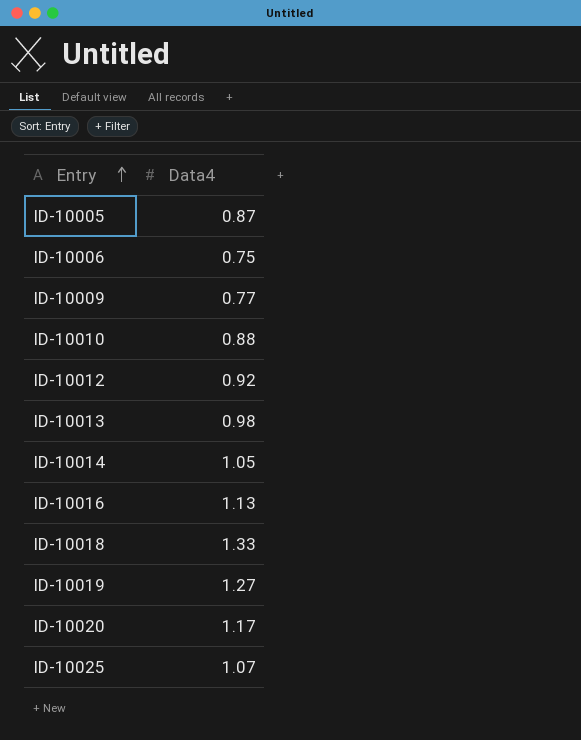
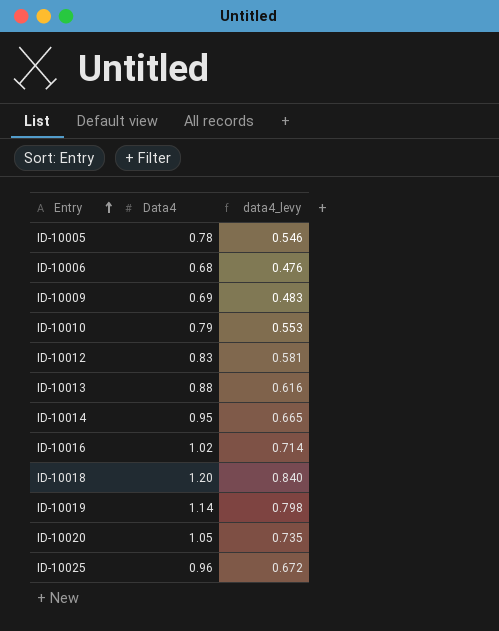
column data4_levy | formula: none -> [Data4] * 0.7
ID-10005 | Data4: 0.87 -> 0.78
ID-10006 | Data4: 0.75 -> 0.68
ID-10009 | Data4: 0.77 -> 0.69
ID-10010 | Data4: 0.88 -> 0.79
ID-10012 | Data4: 0.92 -> 0.83
ID-10013 | Data4: 0.98 -> 0.88
ID-10014 | Data4: 1.05 -> 0.95
ID-10016 | Data4: 1.13 -> 1.02
ID-10018 | Data4: 1.33 -> 1.20
ID-10019 | Data4: 1.27 -> 1.14
ID-10020 | Data4: 1.17 -> 1.05
ID-10025 | Data4: 1.07 -> 0.96

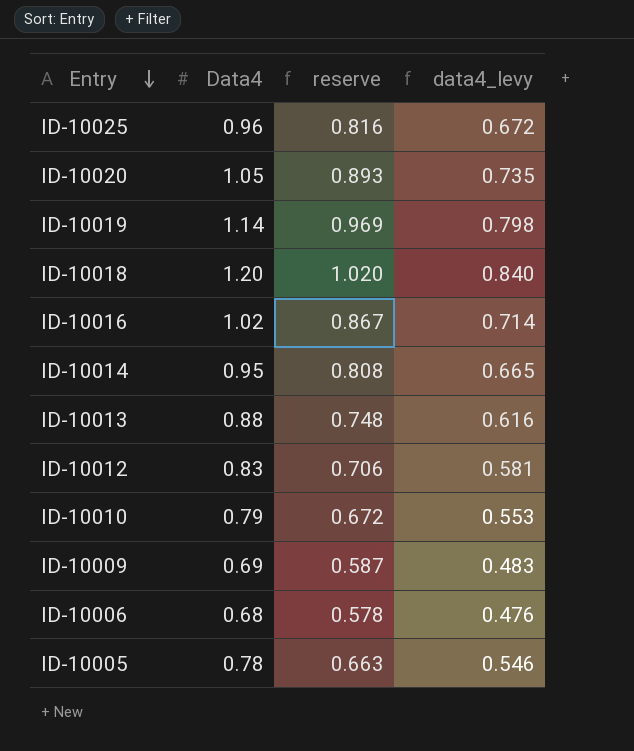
row order: Entry ascending -> Entry descending
column reserve | formula: none -> [Data4] * 0.85

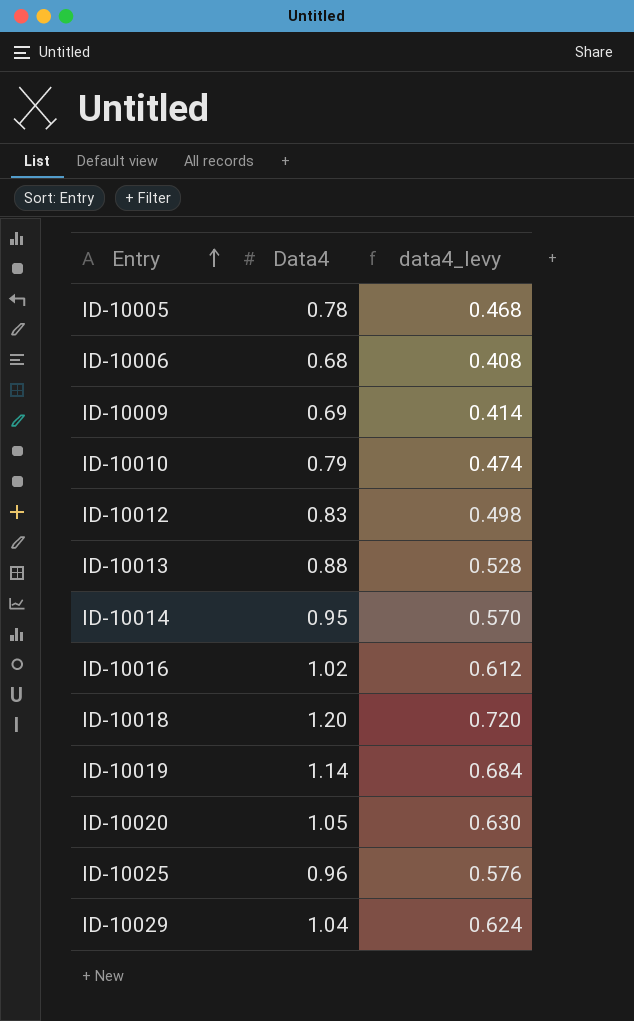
row order: Entry descending -> Entry ascending
column reserve | formula: [Data4] * 0.85 -> none
column data4_levy | formula: [Data4] * 0.7 -> [Data4] * 0.6
row ID-10029: none -> 1.04 | 0.624

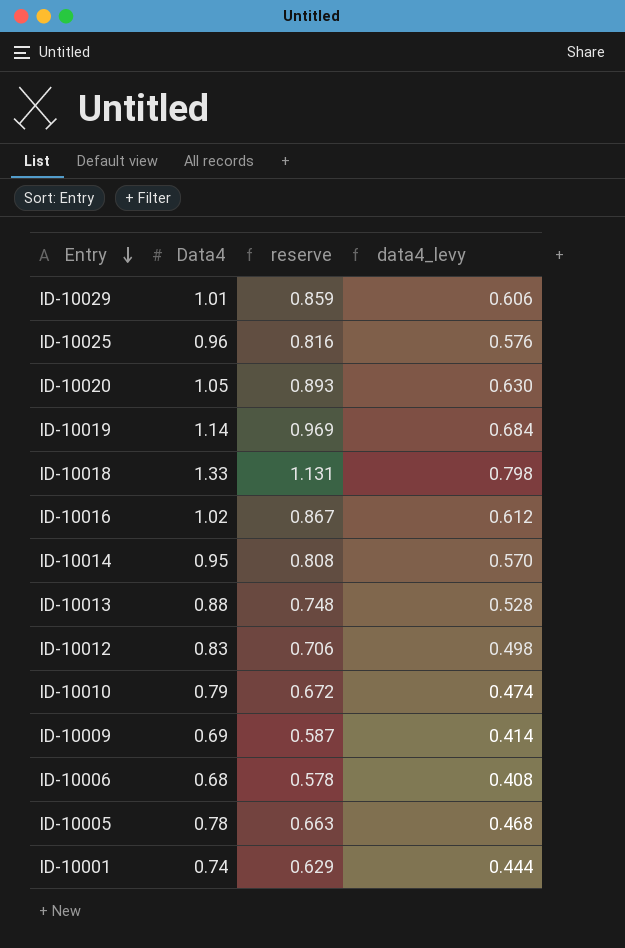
row order: Entry ascending -> Entry descending
column reserve | formula: none -> [Data4] * 0.85
ID-10029 | Data4: 1.04 -> 1.01
ID-10029 | data4_levy: 0.624 -> 0.606
ID-10018 | Data4: 1.20 -> 1.33
ID-10018 | data4_levy: 0.720 -> 0.798
row ID-10001: none -> 0.74 | 0.629 | 0.444

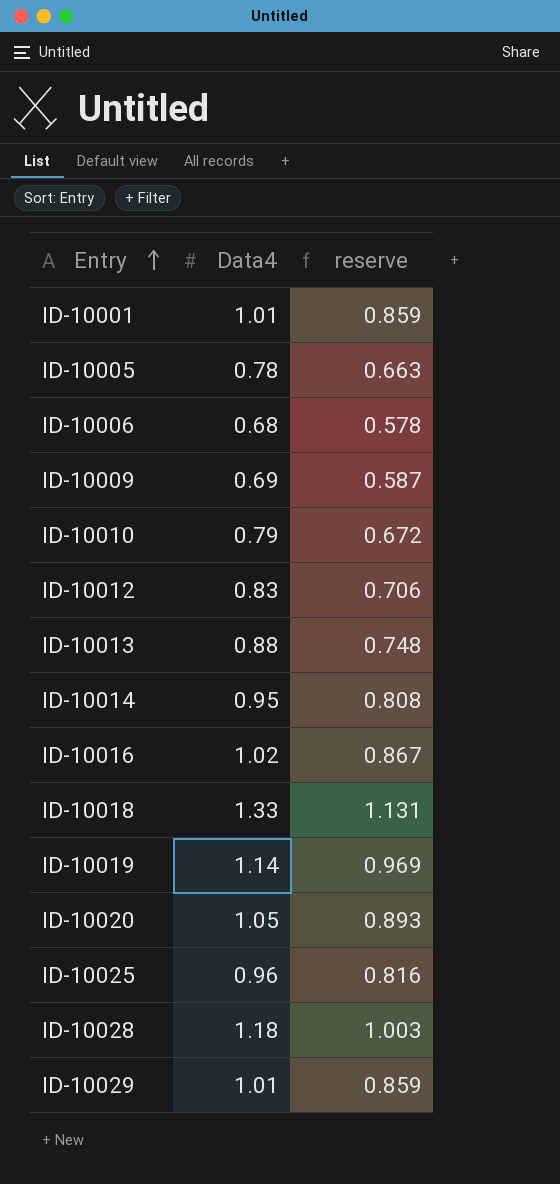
row order: Entry descending -> Entry ascending
column data4_levy | formula: [Data4] * 0.6 -> none
ID-10001 | Data4: 0.74 -> 1.01
ID-10001 | reserve: 0.629 -> 0.859
row ID-10028: none -> 1.18 | 1.003

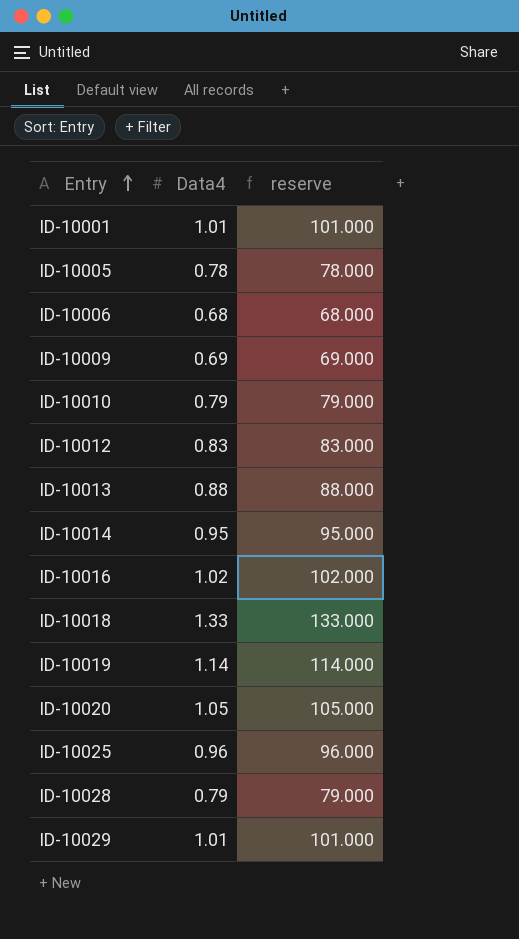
column reserve | formula: [Data4] * 0.85 -> [Data4] * 100
ID-10028 | Data4: 1.18 -> 0.79

